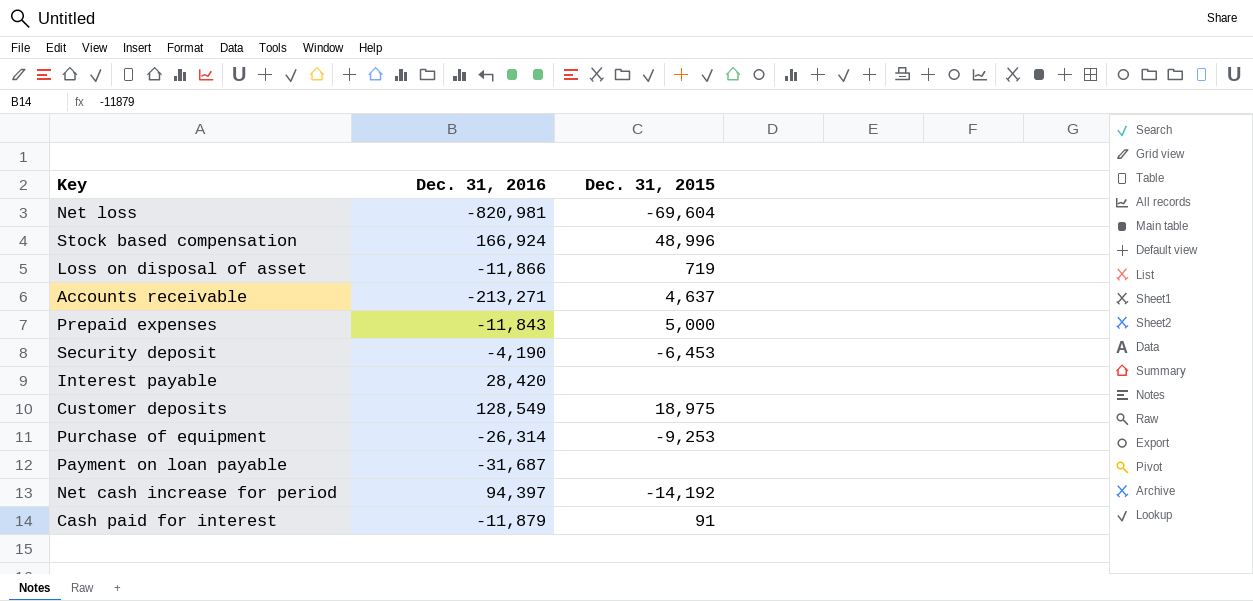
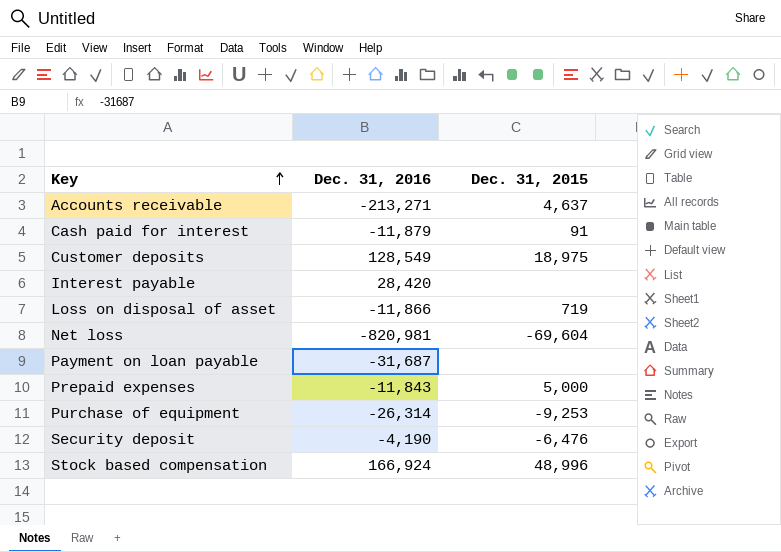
row order: none -> Key ascending
row Net cash increase for period: 94,397 | -14,192 -> none
Security deposit | Dec. 31, 2015: -6,453 -> -6,476

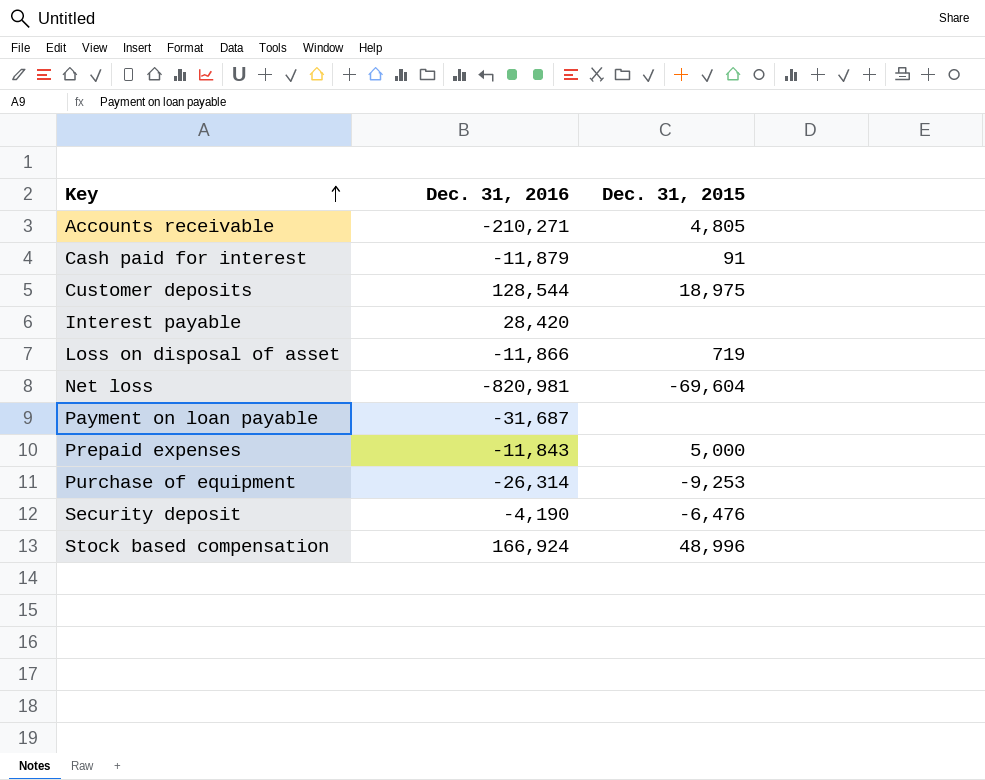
Accounts receivable | Dec. 31, 2016: -213,271 -> -210,271
Accounts receivable | Dec. 31, 2015: 4,637 -> 4,805
Customer deposits | Dec. 31, 2016: 128,549 -> 128,544

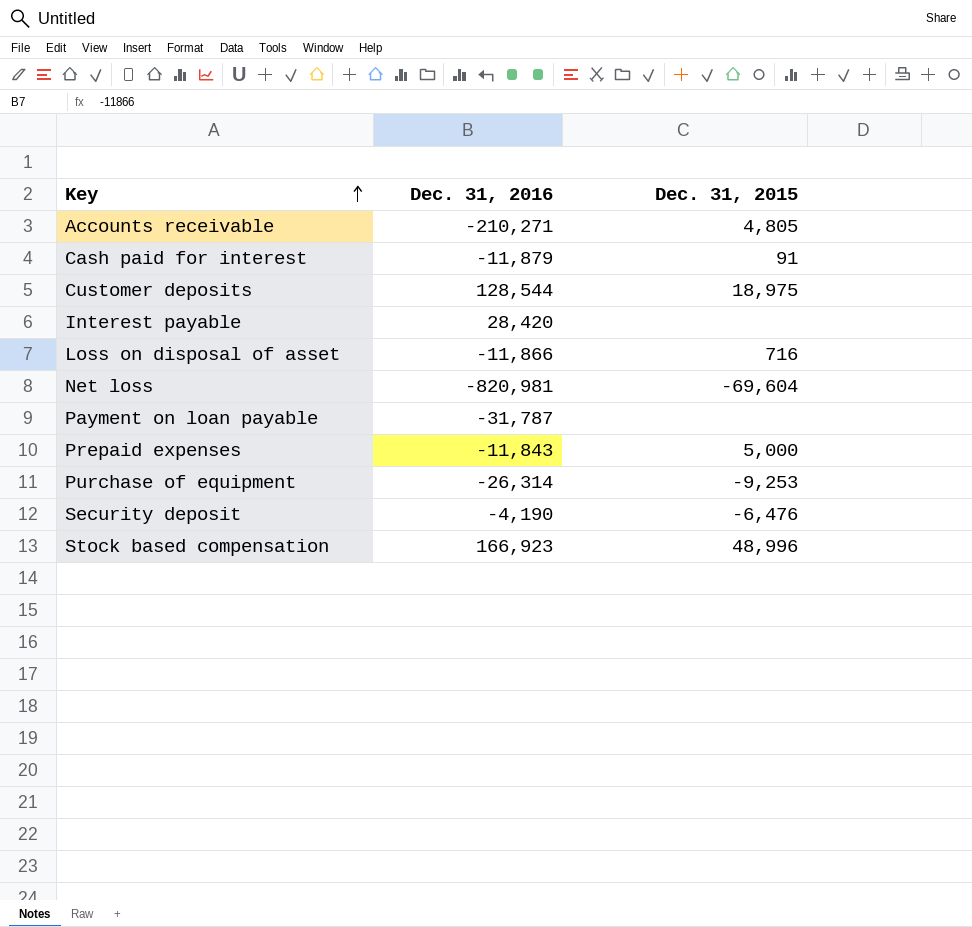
Loss on disposal of asset | Dec. 31, 2015: 719 -> 716
Payment on loan payable | Dec. 31, 2016: -31,687 -> -31,787
Stock based compensation | Dec. 31, 2016: 166,924 -> 166,923

